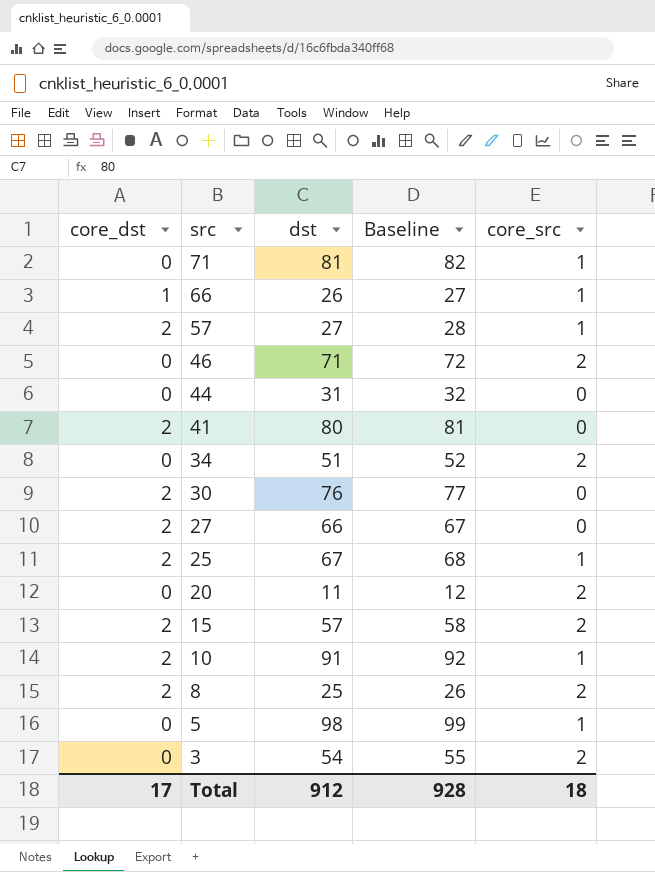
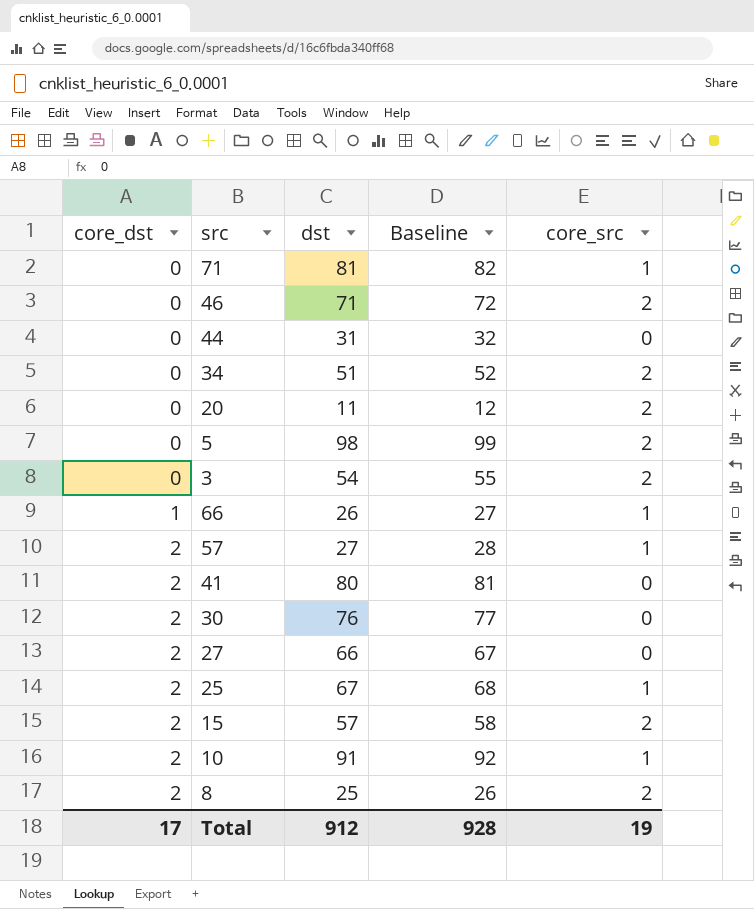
row order: src descending -> core_dst ascending
5 | core_src: 1 -> 2
Total | core_src: 18 -> 19

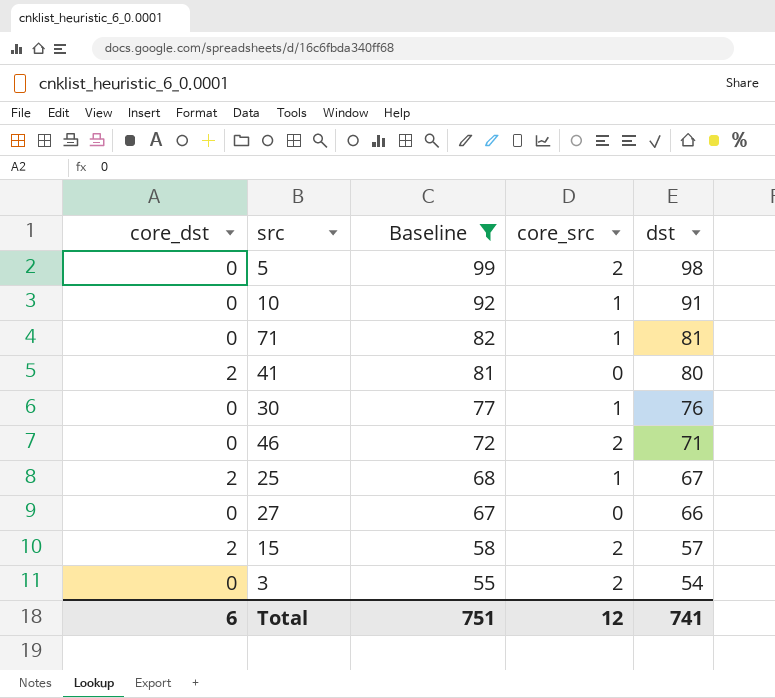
filter: none -> Baseline >= 55
row order: core_dst ascending -> Baseline descending
column dst | position: 3 -> 5
10 | core_dst: 2 -> 0
30 | core_dst: 2 -> 0
30 | core_src: 0 -> 1
27 | core_dst: 2 -> 0
Total | core_dst: 17 -> 6
Total | Baseline: 928 -> 751
Total | core_src: 19 -> 12
Total | dst: 912 -> 741

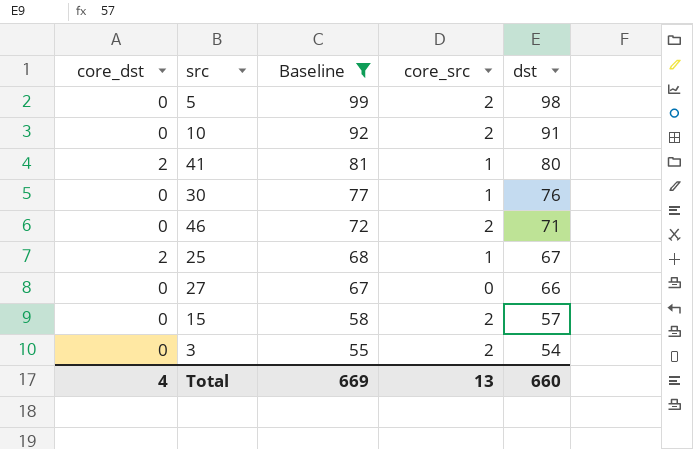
row 71: 0 | 82 | 1 | 81 -> none
10 | core_src: 1 -> 2
41 | core_src: 0 -> 1
15 | core_dst: 2 -> 0
Total | core_dst: 6 -> 4
Total | Baseline: 751 -> 669
Total | core_src: 12 -> 13
Total | dst: 741 -> 660

